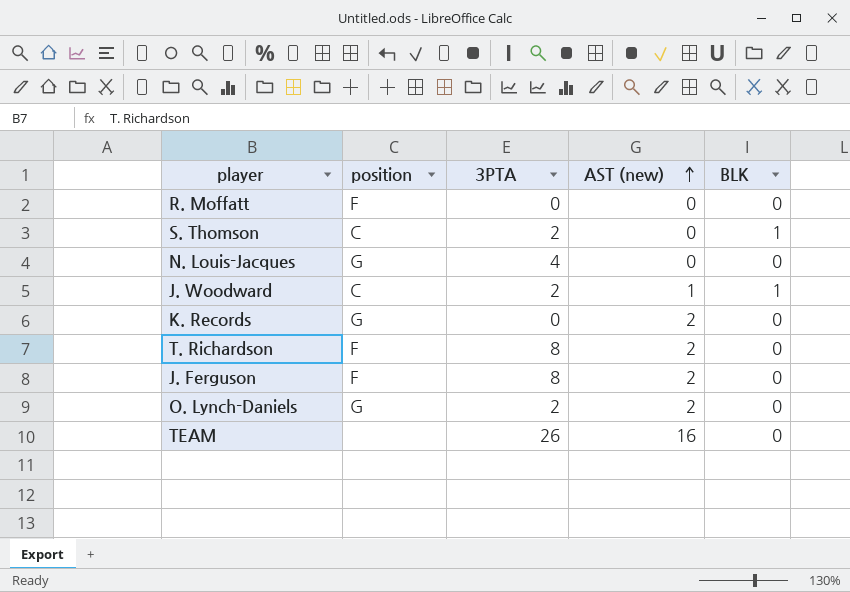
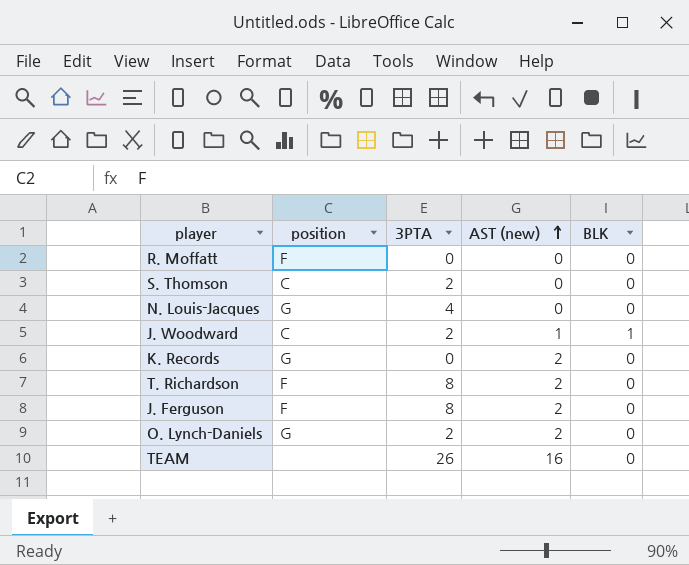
S. Thomson | BLK: 1 -> 0

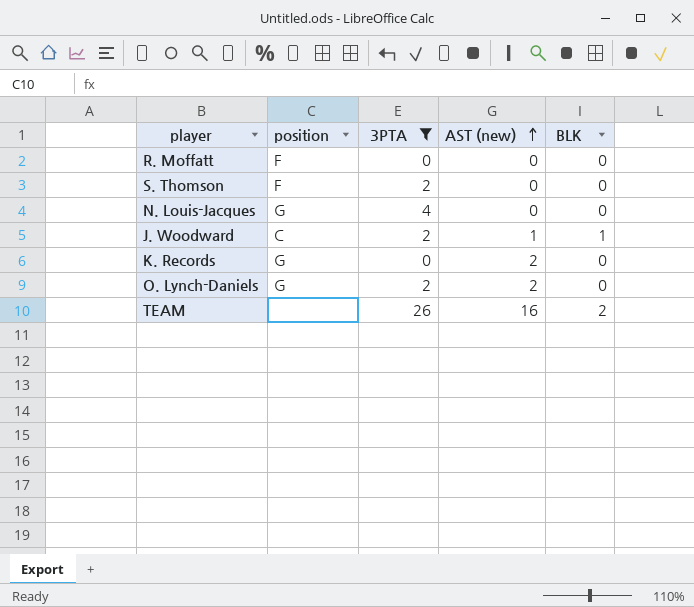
filter: none -> 3PTA != 8
S. Thomson | position: C -> F
TEAM | BLK: 0 -> 2

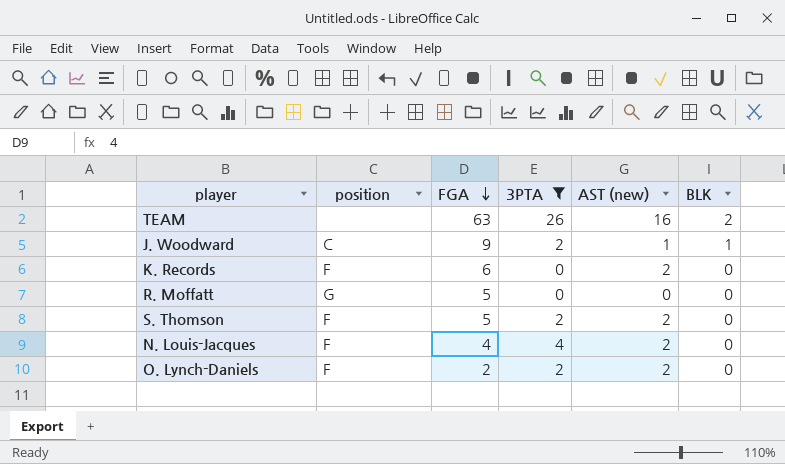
row order: AST (new) ascending -> FGA descending
column FGA | position: none -> 3
K. Records | position: G -> F
R. Moffatt | position: F -> G
S. Thomson | AST (new): 0 -> 2
N. Louis-Jacques | position: G -> F
N. Louis-Jacques | AST (new): 0 -> 2
O. Lynch-Daniels | position: G -> F

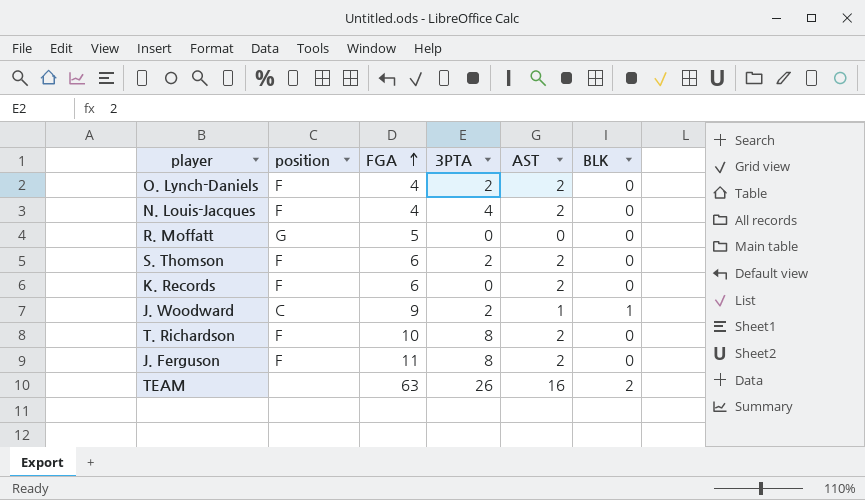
filter: 3PTA != 8 -> none
row order: FGA descending -> FGA ascending
column name: AST (new) -> AST
O. Lynch-Daniels | FGA: 2 -> 4
S. Thomson | FGA: 5 -> 6

